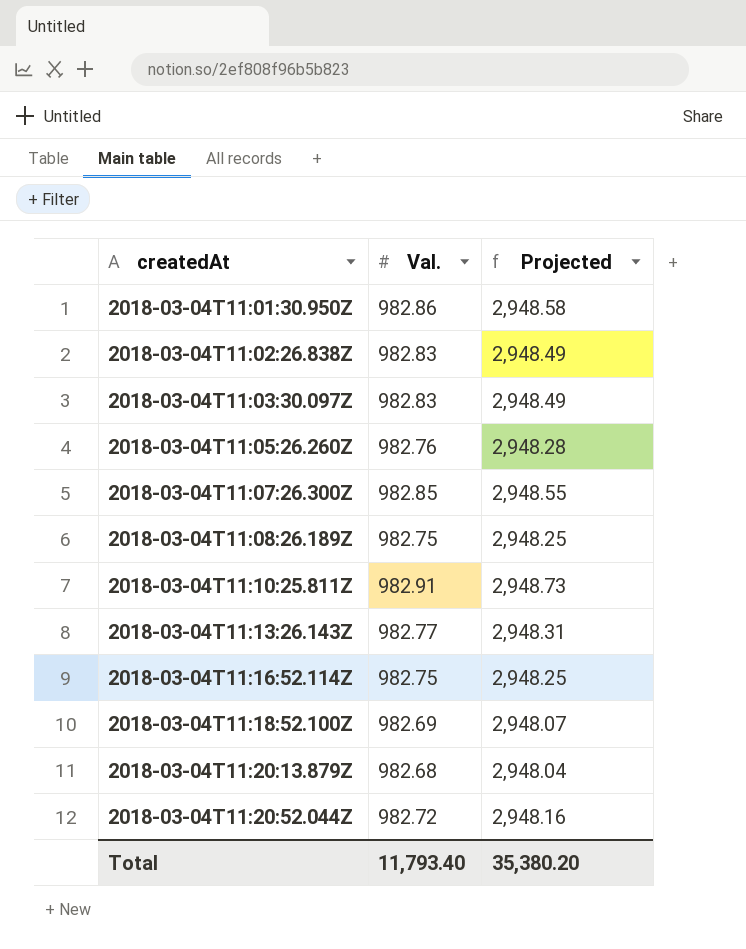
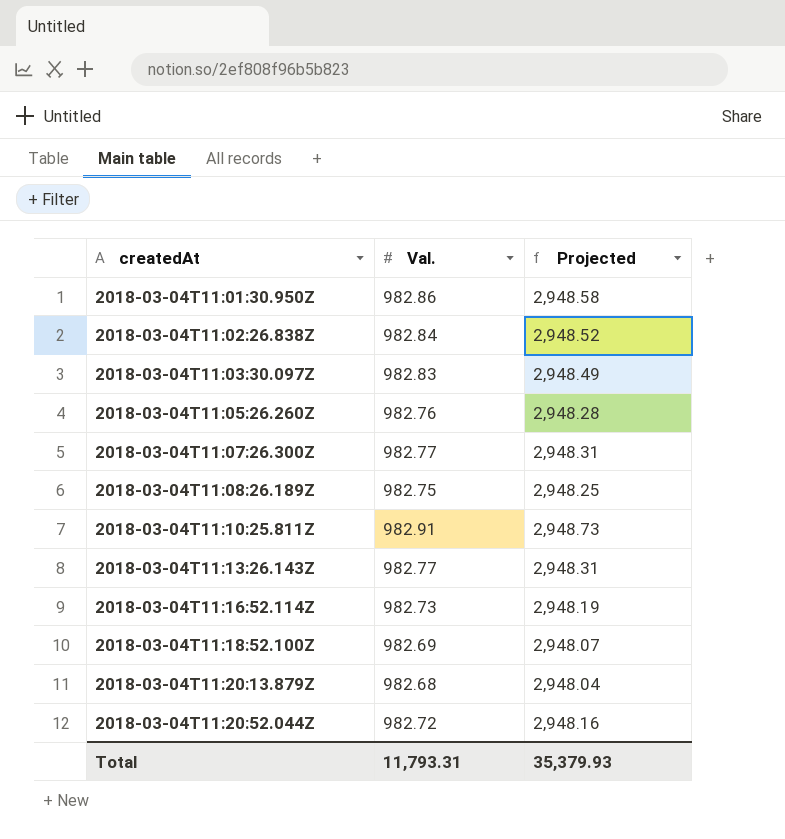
2018-03-04T11:02:26.838Z | Val.: 982.83 -> 982.84
2018-03-04T11:02:26.838Z | Projected: 2,948.49 -> 2,948.52
2018-03-04T11:07:26.300Z | Val.: 982.85 -> 982.77
2018-03-04T11:07:26.300Z | Projected: 2,948.55 -> 2,948.31
2018-03-04T11:16:52.114Z | Val.: 982.75 -> 982.73
2018-03-04T11:16:52.114Z | Projected: 2,948.25 -> 2,948.19
Total | Val.: 11,793.40 -> 11,793.31
Total | Projected: 35,380.20 -> 35,379.93

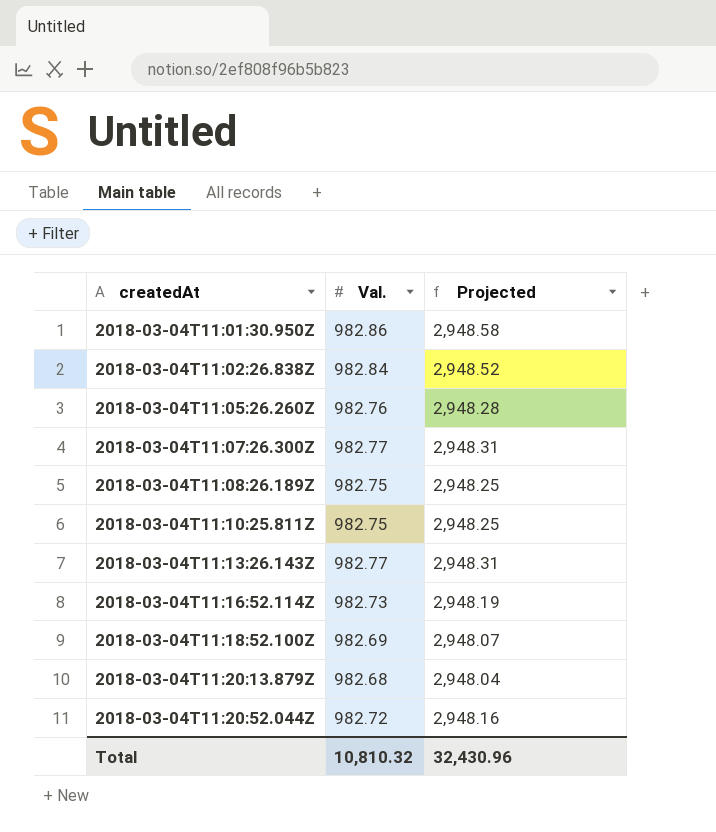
row 2018-03-04T11:03:30.097Z: 982.83 | 2,948.49 -> none
2018-03-04T11:10:25.811Z | Val.: 982.91 -> 982.75
2018-03-04T11:10:25.811Z | Projected: 2,948.73 -> 2,948.25
Total | Val.: 11,793.31 -> 10,810.32
Total | Projected: 35,379.93 -> 32,430.96

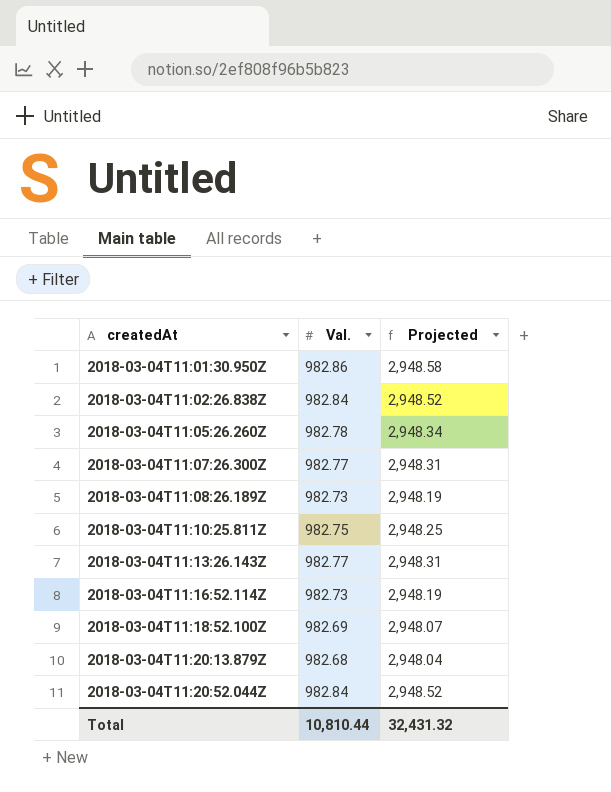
2018-03-04T11:05:26.260Z | Val.: 982.76 -> 982.78
2018-03-04T11:05:26.260Z | Projected: 2,948.28 -> 2,948.34
2018-03-04T11:08:26.189Z | Val.: 982.75 -> 982.73
2018-03-04T11:08:26.189Z | Projected: 2,948.25 -> 2,948.19
2018-03-04T11:20:52.044Z | Val.: 982.72 -> 982.84
2018-03-04T11:20:52.044Z | Projected: 2,948.16 -> 2,948.52
Total | Val.: 10,810.32 -> 10,810.44
Total | Projected: 32,430.96 -> 32,431.32

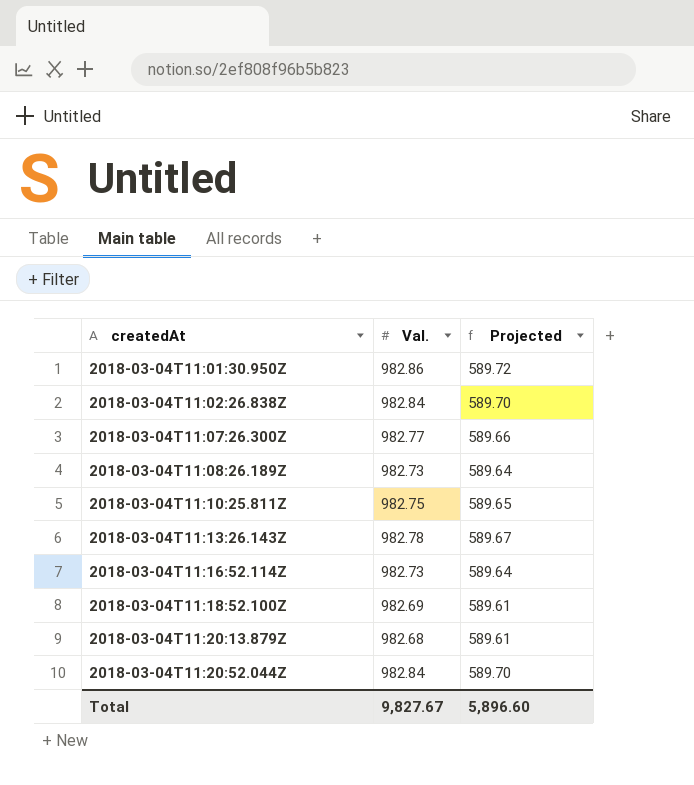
column Projected | formula: [Val.] * 3 -> [Val.] * 0.6
row 2018-03-04T11:05:26.260Z: 982.78 | 2,948.34 -> none
2018-03-04T11:13:26.143Z | Val.: 982.77 -> 982.78
Total | Val.: 10,810.44 -> 9,827.67
Total | Projected: 32,431.32 -> 5,896.60

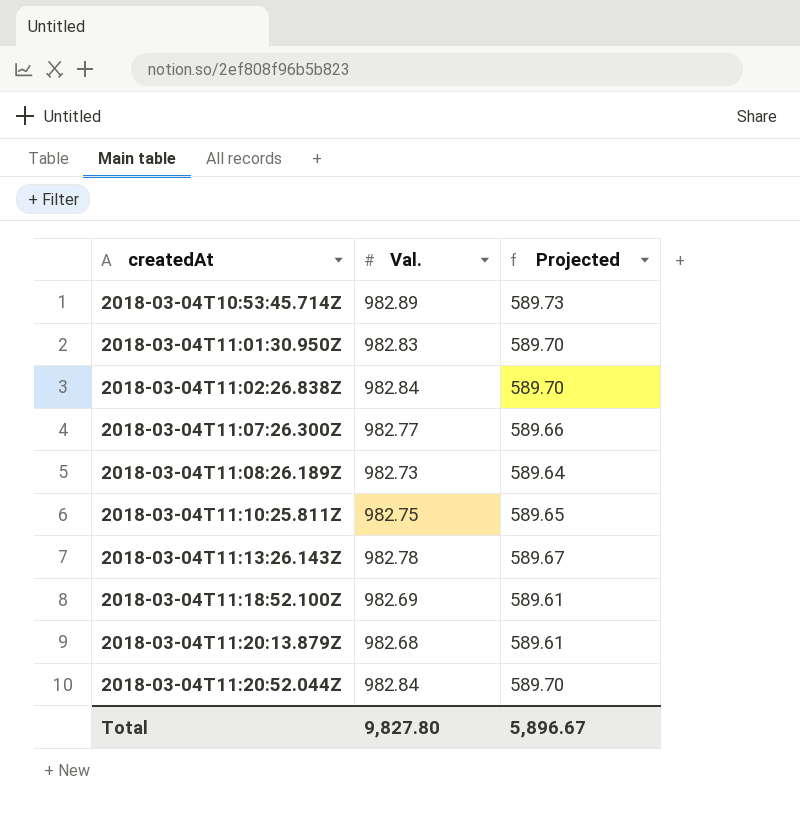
row 2018-03-04T11:16:52.114Z: 982.73 | 589.64 -> none
row 2018-03-04T10:53:45.714Z: none -> 982.89 | 589.73
2018-03-04T11:01:30.950Z | Val.: 982.86 -> 982.83
2018-03-04T11:01:30.950Z | Projected: 589.72 -> 589.70
Total | Val.: 9,827.67 -> 9,827.80
Total | Projected: 5,896.60 -> 5,896.67

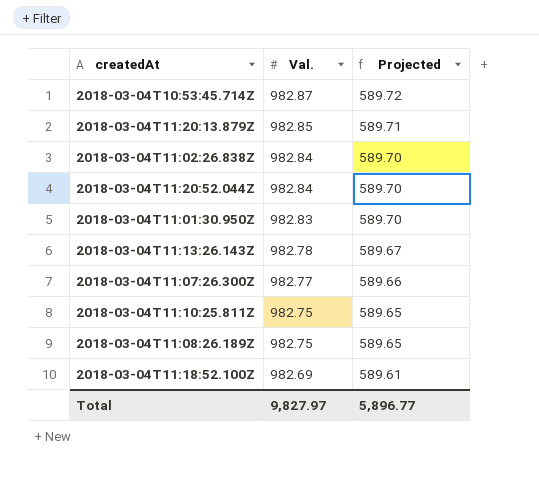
row order: createdAt ascending -> Val. descending
2018-03-04T10:53:45.714Z | Val.: 982.89 -> 982.87
2018-03-04T10:53:45.714Z | Projected: 589.73 -> 589.72
2018-03-04T11:20:13.879Z | Val.: 982.68 -> 982.85
2018-03-04T11:20:13.879Z | Projected: 589.61 -> 589.71
2018-03-04T11:08:26.189Z | Val.: 982.73 -> 982.75
2018-03-04T11:08:26.189Z | Projected: 589.64 -> 589.65
Total | Val.: 9,827.80 -> 9,827.97
Total | Projected: 5,896.67 -> 5,896.77

